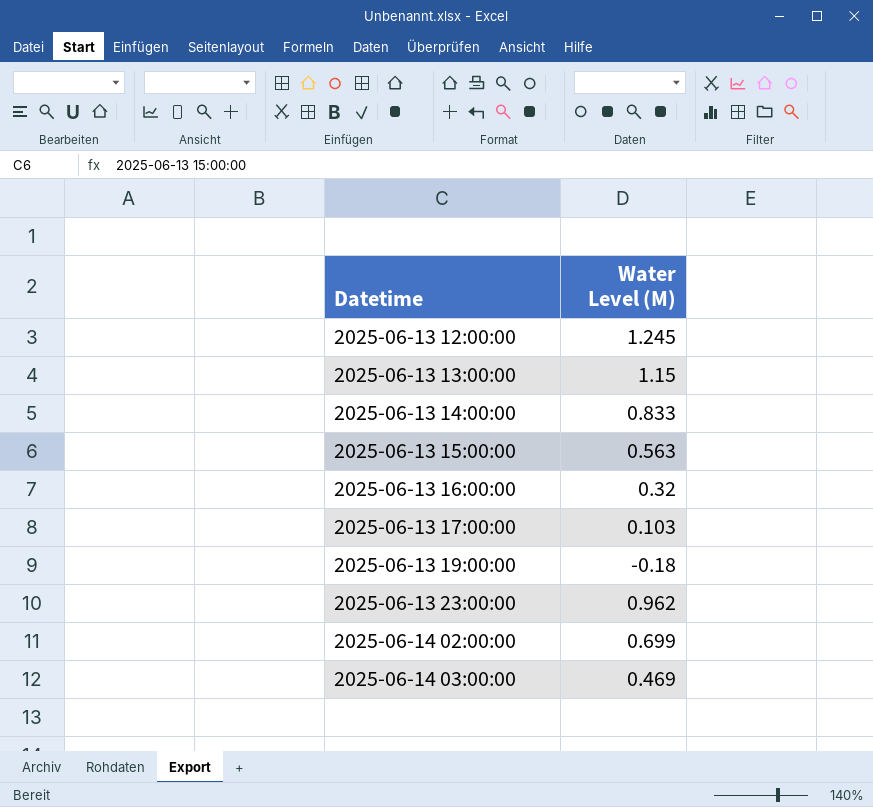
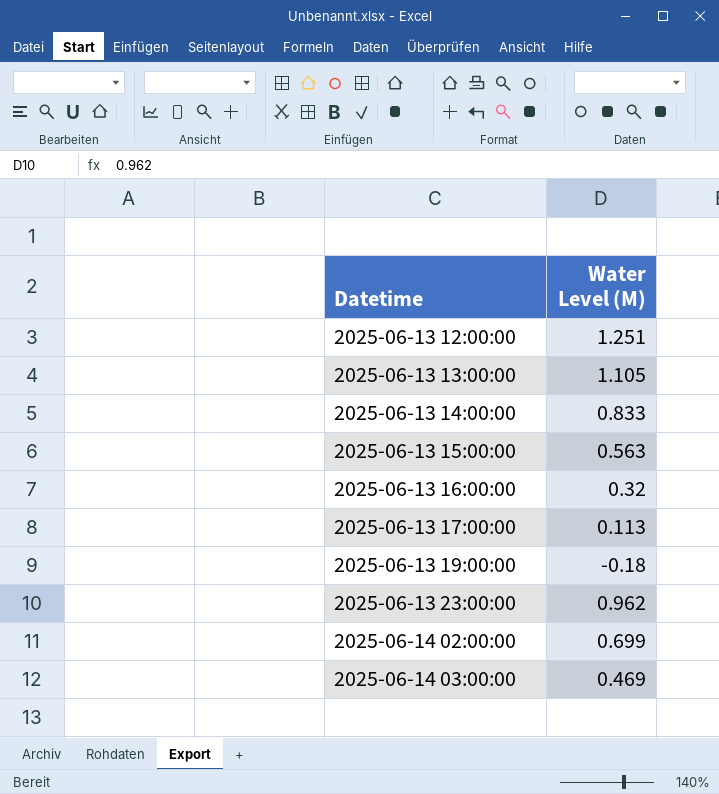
2025-06-13 12:00:00 | Water Level (M): 1.245 -> 1.251
2025-06-13 13:00:00 | Water Level (M): 1.15 -> 1.105
2025-06-13 17:00:00 | Water Level (M): 0.103 -> 0.113

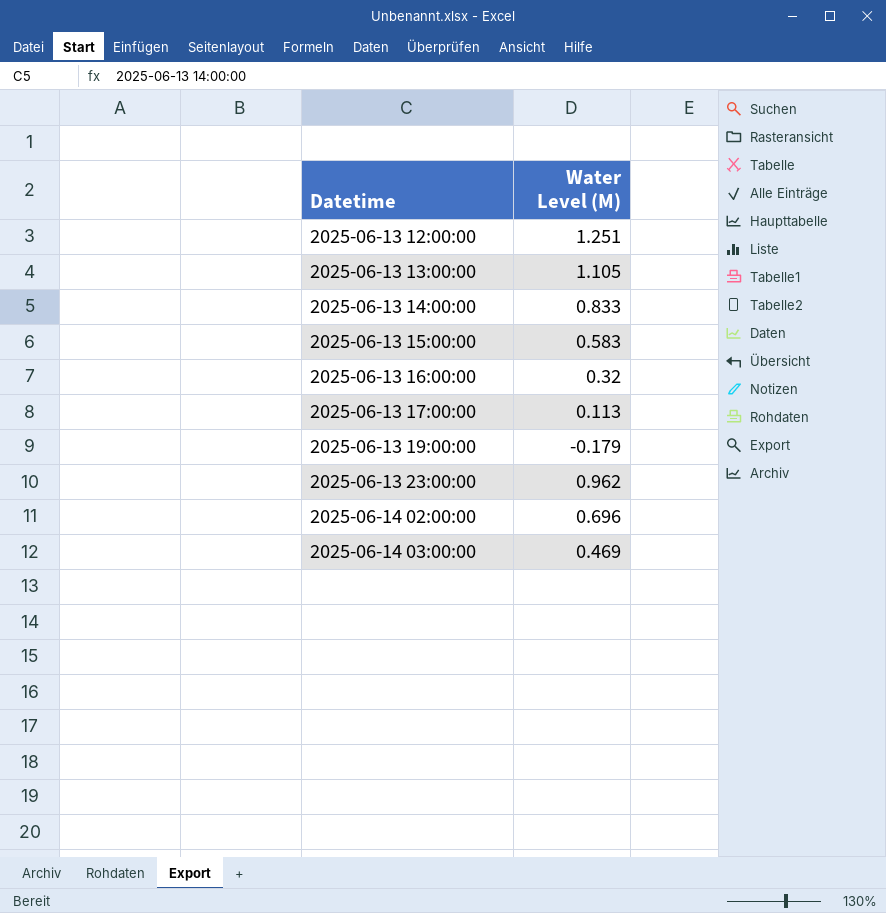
2025-06-13 15:00:00 | Water Level (M): 0.563 -> 0.583
2025-06-13 19:00:00 | Water Level (M): -0.18 -> -0.179
2025-06-14 02:00:00 | Water Level (M): 0.699 -> 0.696

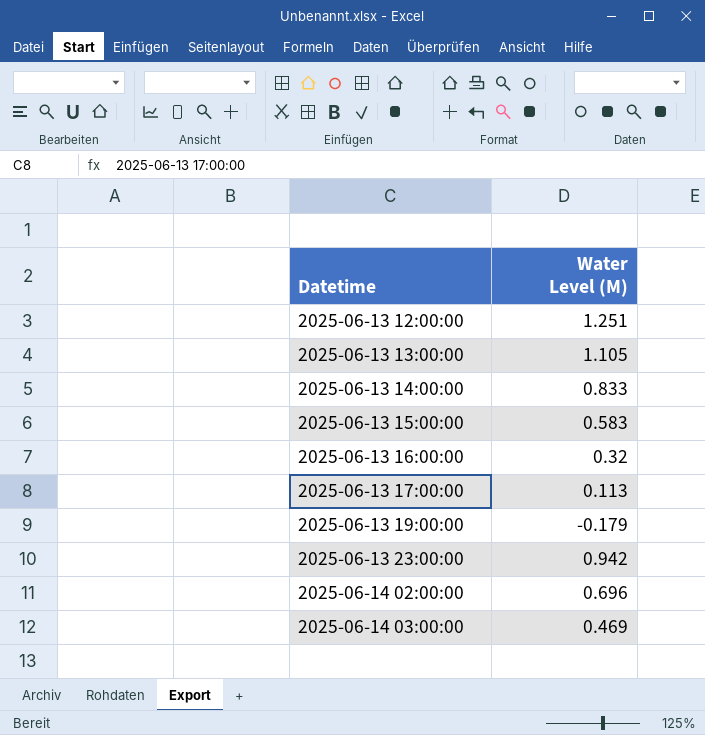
2025-06-13 23:00:00 | Water Level (M): 0.962 -> 0.942

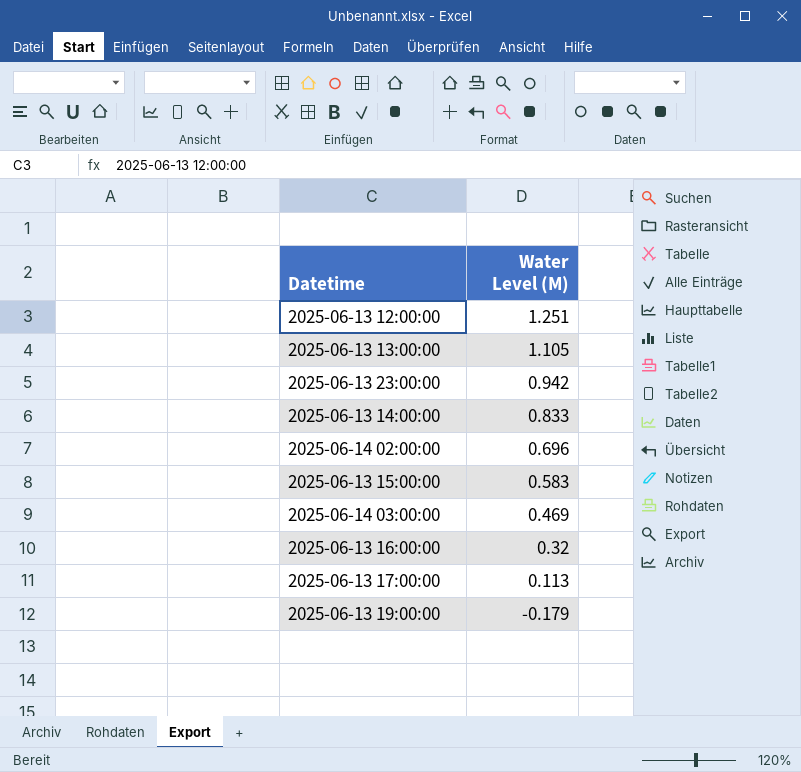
row order: Datetime ascending -> Water Level (M) descending

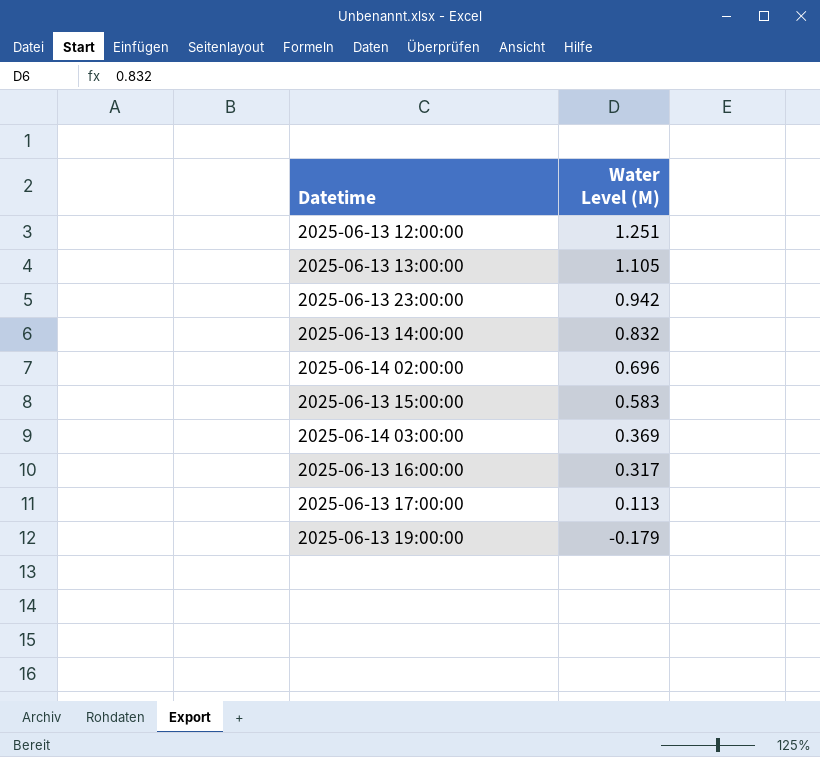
2025-06-13 14:00:00 | Water Level (M): 0.833 -> 0.832
2025-06-14 03:00:00 | Water Level (M): 0.469 -> 0.369
2025-06-13 16:00:00 | Water Level (M): 0.32 -> 0.317

